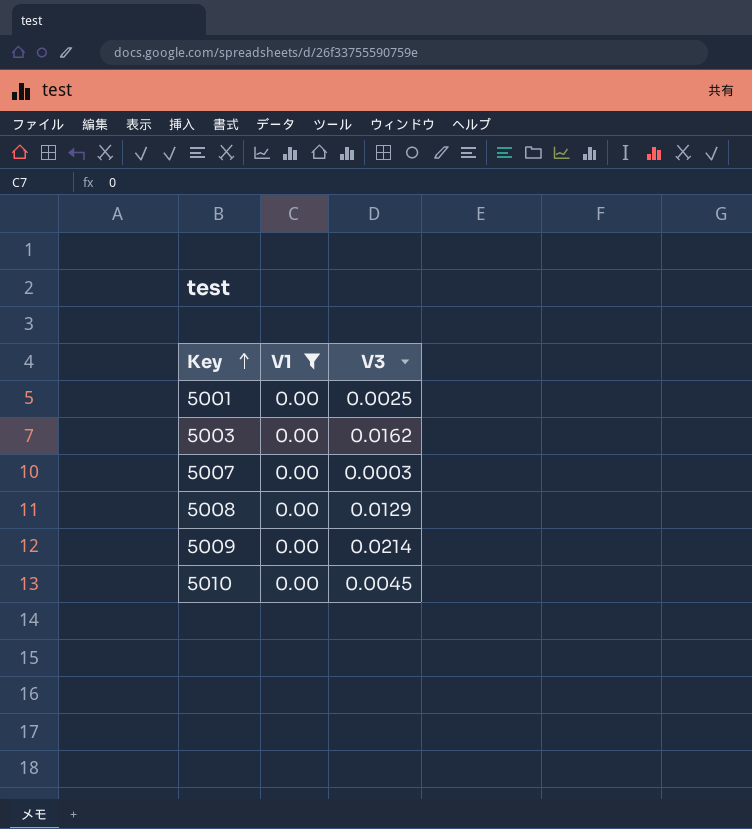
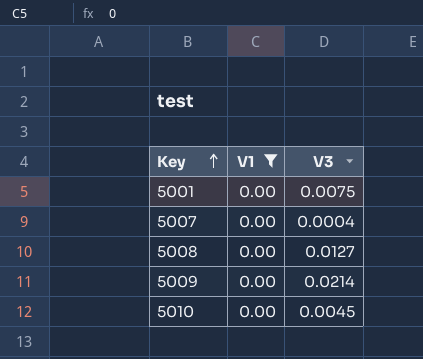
row 5003: 0.00 | 0.0162 -> none
5001 | V3: 0.0025 -> 0.0075
5007 | V3: 0.0003 -> 0.0004
5008 | V3: 0.0129 -> 0.0127

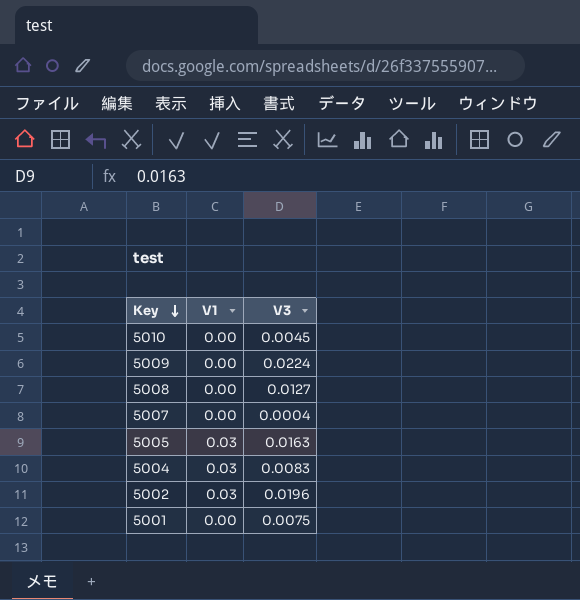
filter: V1 = 0.00 -> none
row order: Key ascending -> Key descending
5009 | V3: 0.0214 -> 0.0224

